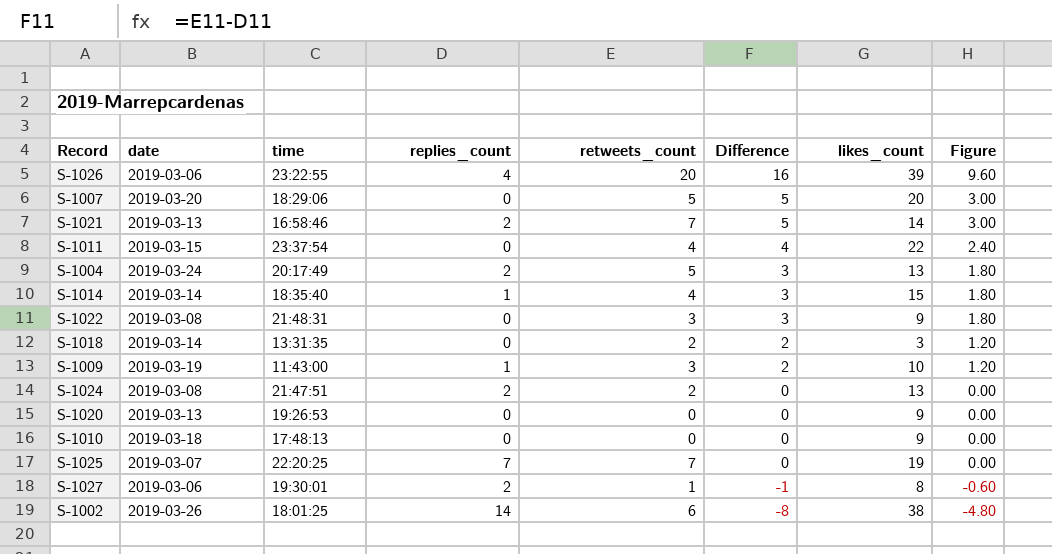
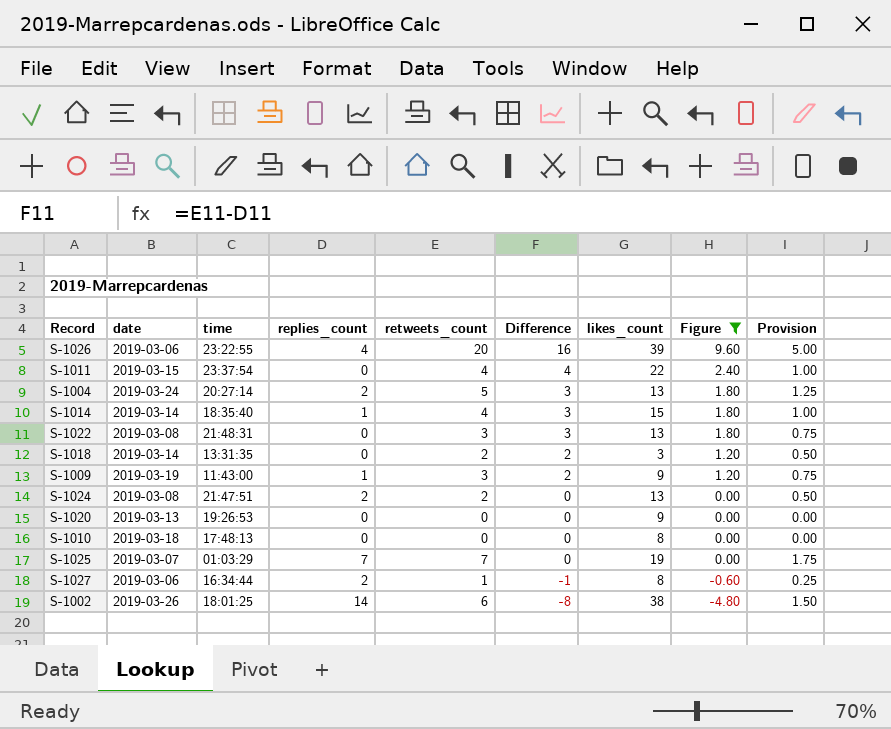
filter: none -> Figure != 3.00
column Provision | formula: none -> [retweets_count] * 0.25
S-1004 | time: 20:17:49 -> 20:27:14
S-1022 | likes_count: 9 -> 13
S-1009 | likes_count: 10 -> 9
S-1010 | likes_count: 9 -> 8
S-1025 | time: 22:20:25 -> 01:03:29
S-1027 | time: 19:30:01 -> 16:34:44

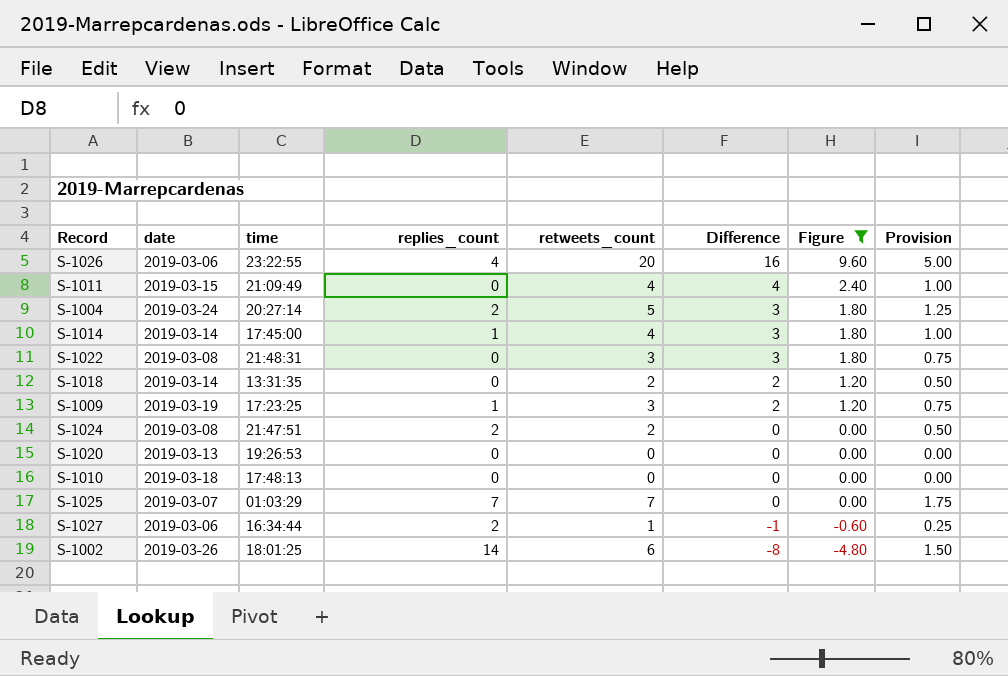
column likes_count | position: 7 -> none
S-1011 | time: 23:37:54 -> 21:09:49
S-1014 | time: 18:35:40 -> 17:45:00
S-1009 | time: 11:43:00 -> 17:23:25

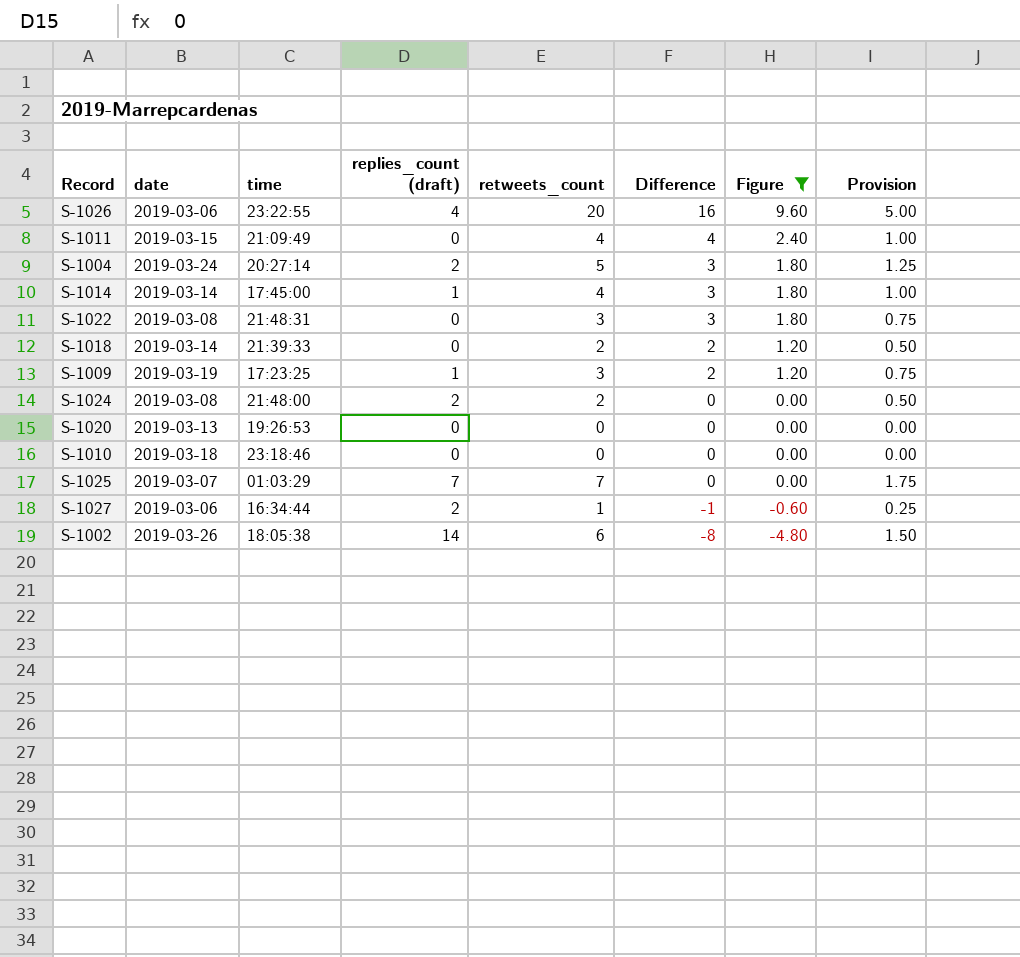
column name: replies_count -> replies_count (draft)
S-1018 | time: 13:31:35 -> 21:39:33
S-1024 | time: 21:47:51 -> 21:48:00
S-1010 | time: 17:48:13 -> 23:18:46
S-1002 | time: 18:01:25 -> 18:05:38

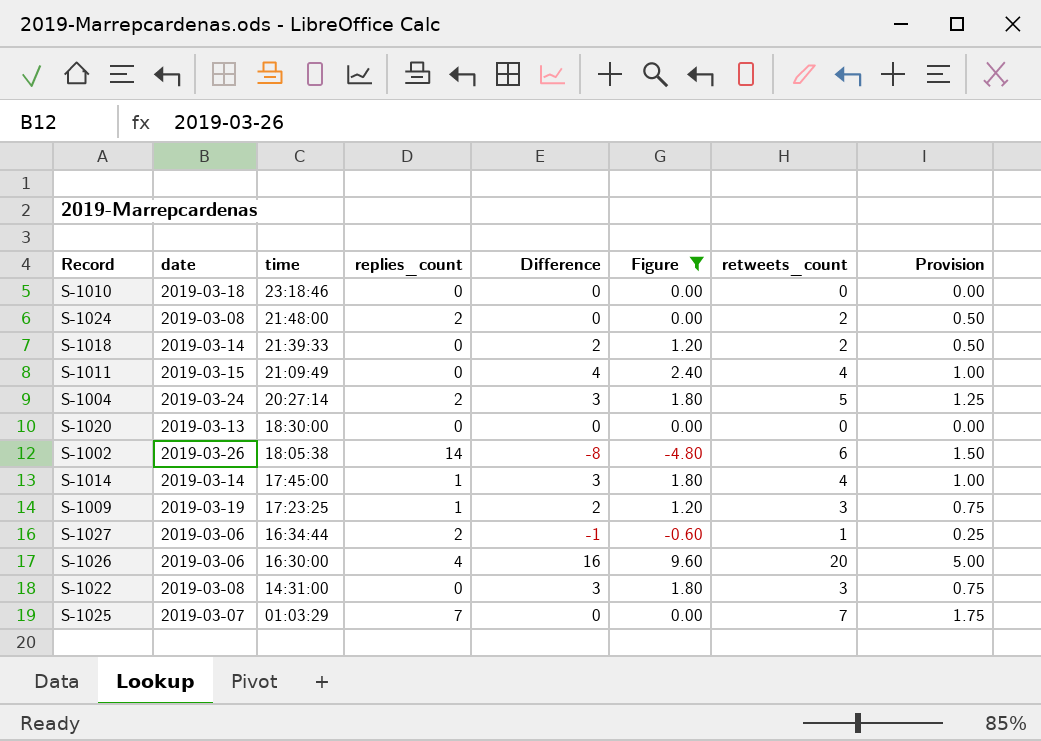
row order: Difference descending -> time descending
column name: replies_count (draft) -> replies_count
column retweets_count | position: 5 -> 7
S-1020 | time: 19:26:53 -> 18:30:00
S-1026 | time: 23:22:55 -> 16:30:00
S-1022 | time: 21:48:31 -> 14:31:00

